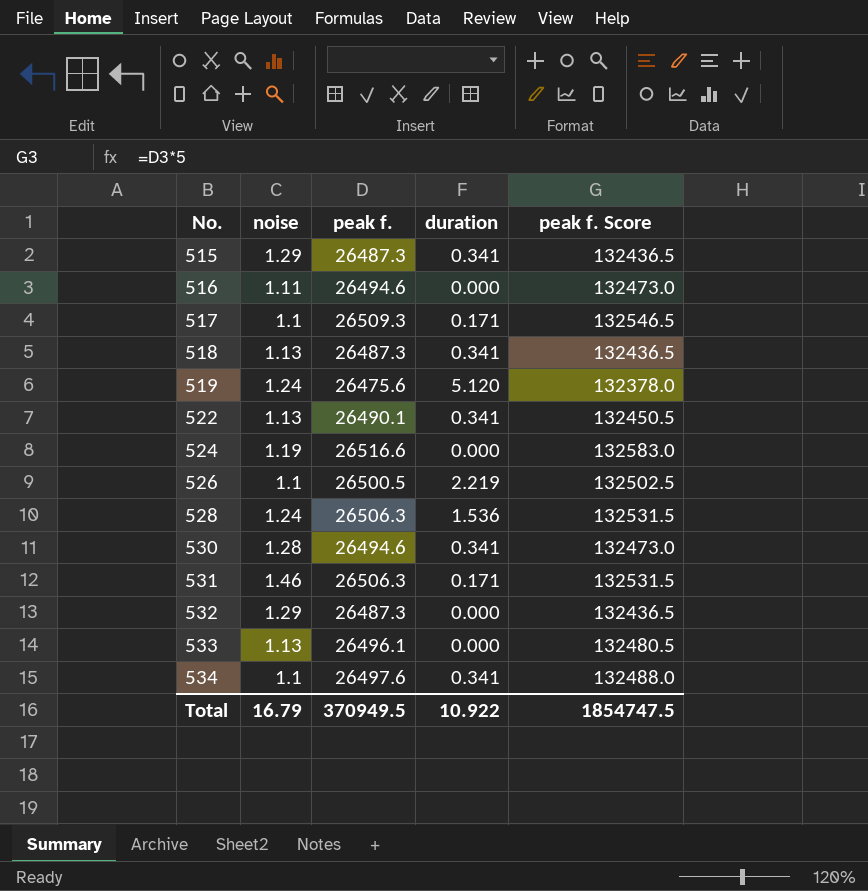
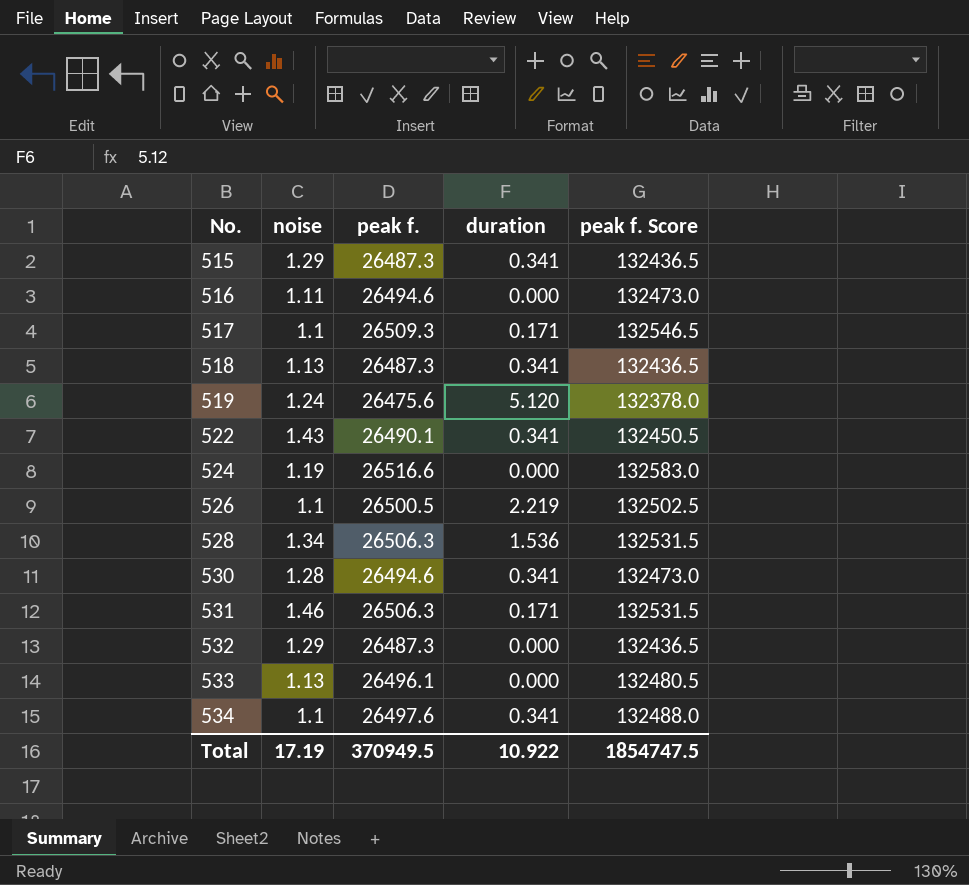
522 | noise: 1.13 -> 1.43
528 | noise: 1.24 -> 1.34
Total | noise: 16.79 -> 17.19

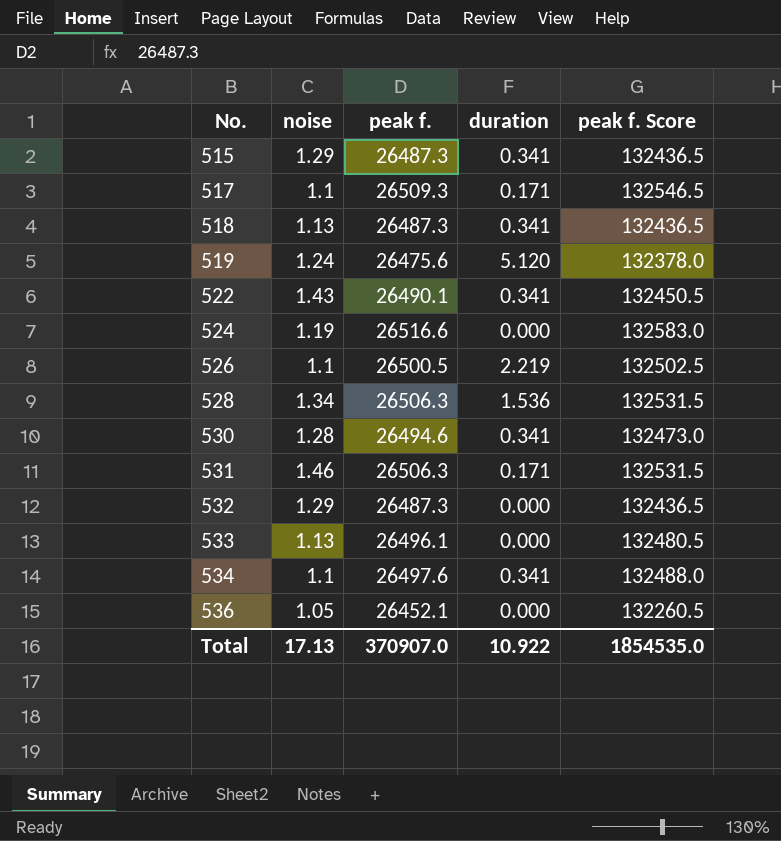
row 516: 1.11 | 26494.6 | 0.000 | 132473.0 -> none
row 536: none -> 1.05 | 26452.1 | 0.000 | 132260.5
Total | noise: 17.19 -> 17.13
Total | peak f.: 370949.5 -> 370907.0
Total | peak f. Score: 1854747.5 -> 1854535.0

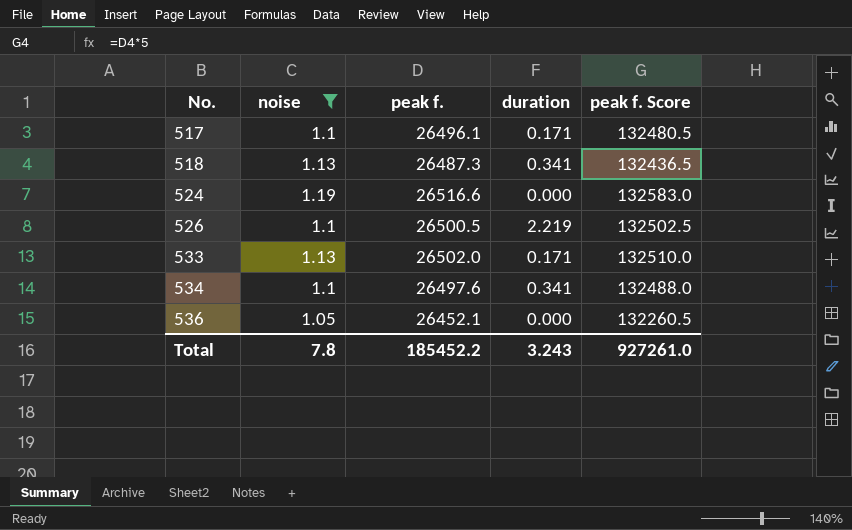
filter: none -> noise <= 1.19
517 | peak f.: 26509.3 -> 26496.1
517 | peak f. Score: 132546.5 -> 132480.5
533 | peak f.: 26496.1 -> 26502.0
533 | duration: 0.000 -> 0.171
533 | peak f. Score: 132480.5 -> 132510.0
Total | noise: 17.13 -> 7.8
Total | peak f.: 370907.0 -> 185452.2
Total | duration: 10.922 -> 3.243
Total | peak f. Score: 1854535.0 -> 927261.0

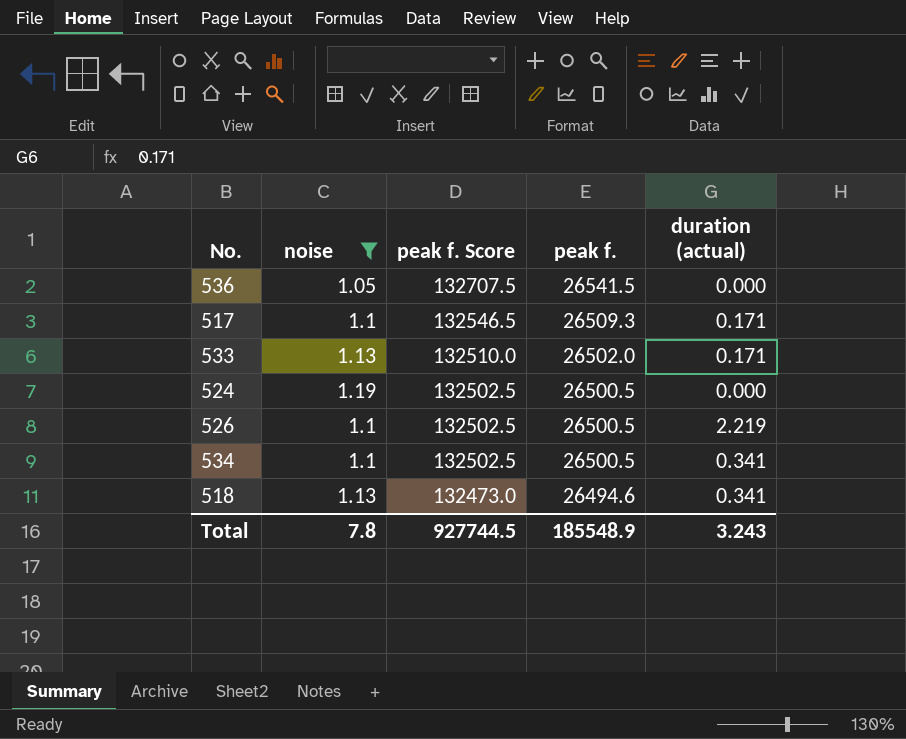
row order: No. ascending -> peak f. Score descending
column peak f. Score | position: 5 -> 3
column name: duration -> duration (actual)
536 | peak f. Score: 132260.5 -> 132707.5
536 | peak f.: 26452.1 -> 26541.5
517 | peak f. Score: 132480.5 -> 132546.5
517 | peak f.: 26496.1 -> 26509.3
524 | peak f. Score: 132583.0 -> 132502.5
524 | peak f.: 26516.6 -> 26500.5
534 | peak f. Score: 132488.0 -> 132502.5
534 | peak f.: 26497.6 -> 26500.5
518 | peak f. Score: 132436.5 -> 132473.0
518 | peak f.: 26487.3 -> 26494.6
Total | peak f. Score: 927261.0 -> 927744.5
Total | peak f.: 185452.2 -> 185548.9

